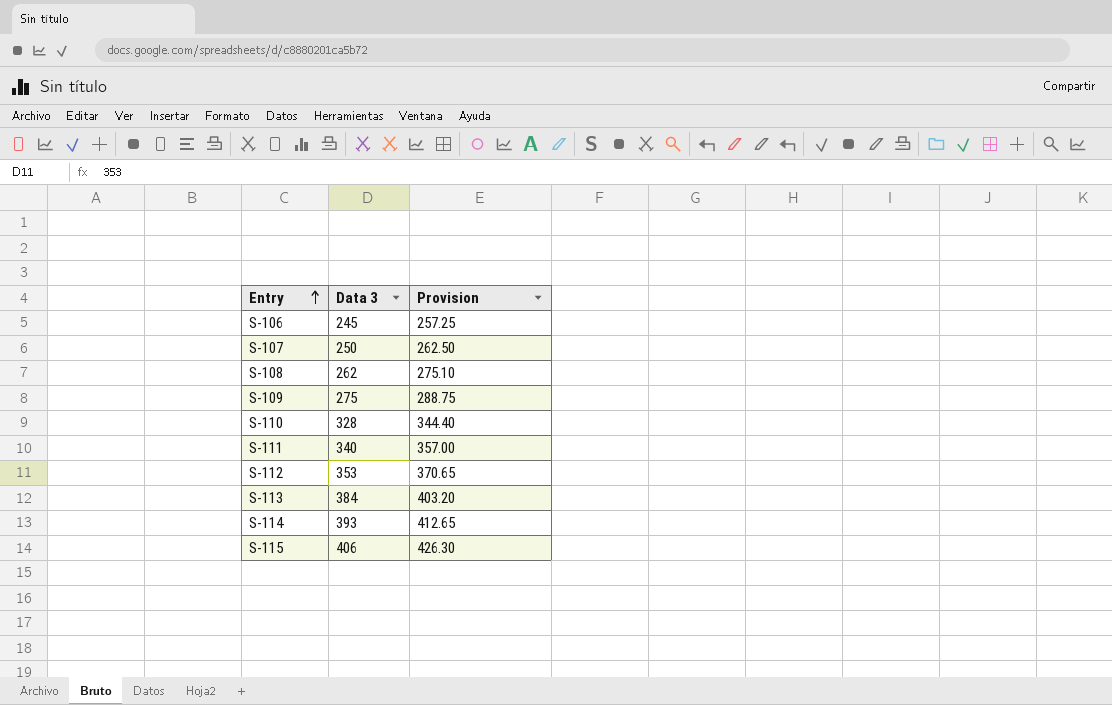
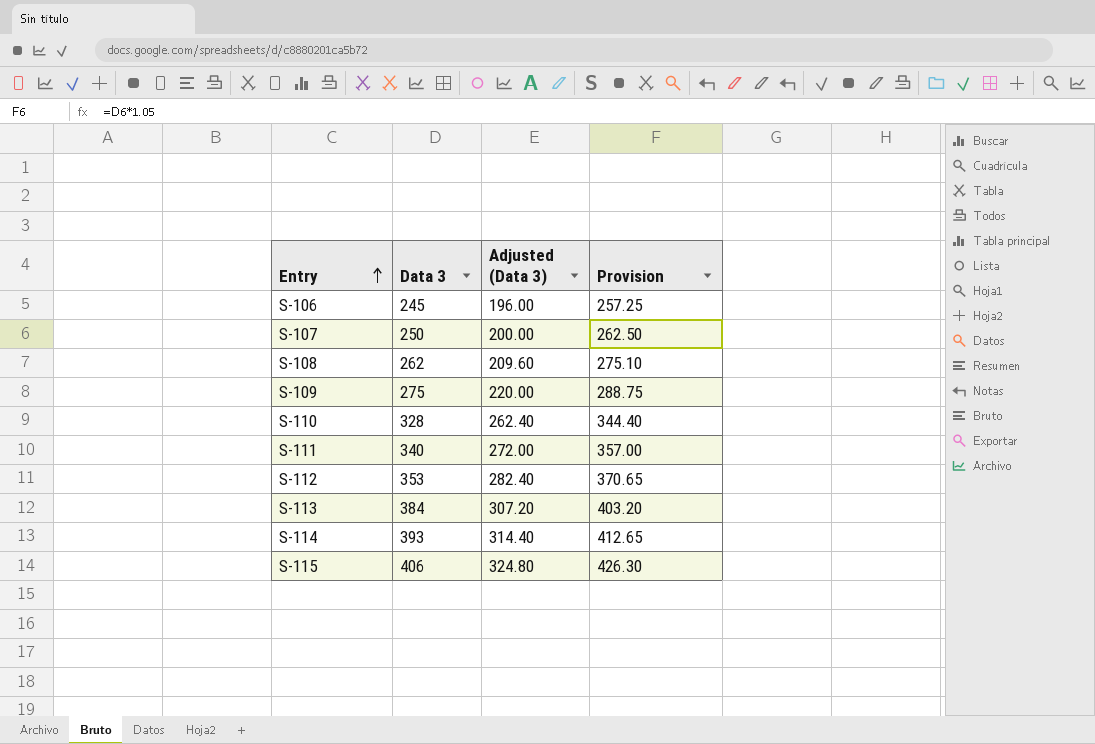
column Adjusted (Data 3) | formula: none -> [Data 3] * 0.8

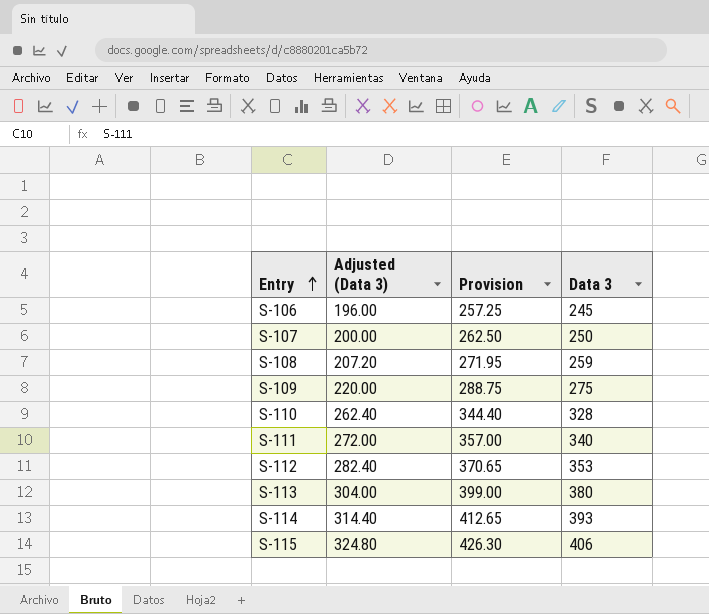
column Data 3 | position: 2 -> 4
S-108 | Adjusted (Data 3): 209.60 -> 207.20
S-108 | Provision: 275.10 -> 271.95
S-108 | Data 3: 262 -> 259
S-113 | Adjusted (Data 3): 307.20 -> 304.00
S-113 | Provision: 403.20 -> 399.00
S-113 | Data 3: 384 -> 380

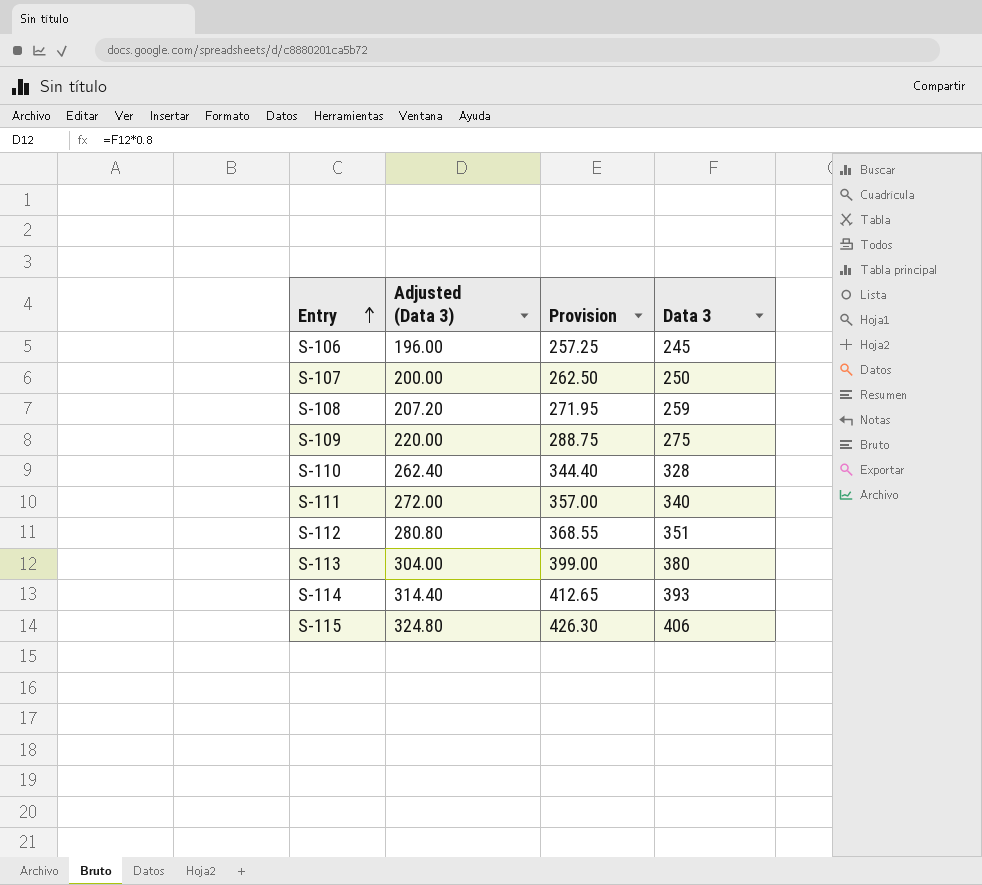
S-112 | Adjusted (Data 3): 282.40 -> 280.80
S-112 | Provision: 370.65 -> 368.55
S-112 | Data 3: 353 -> 351

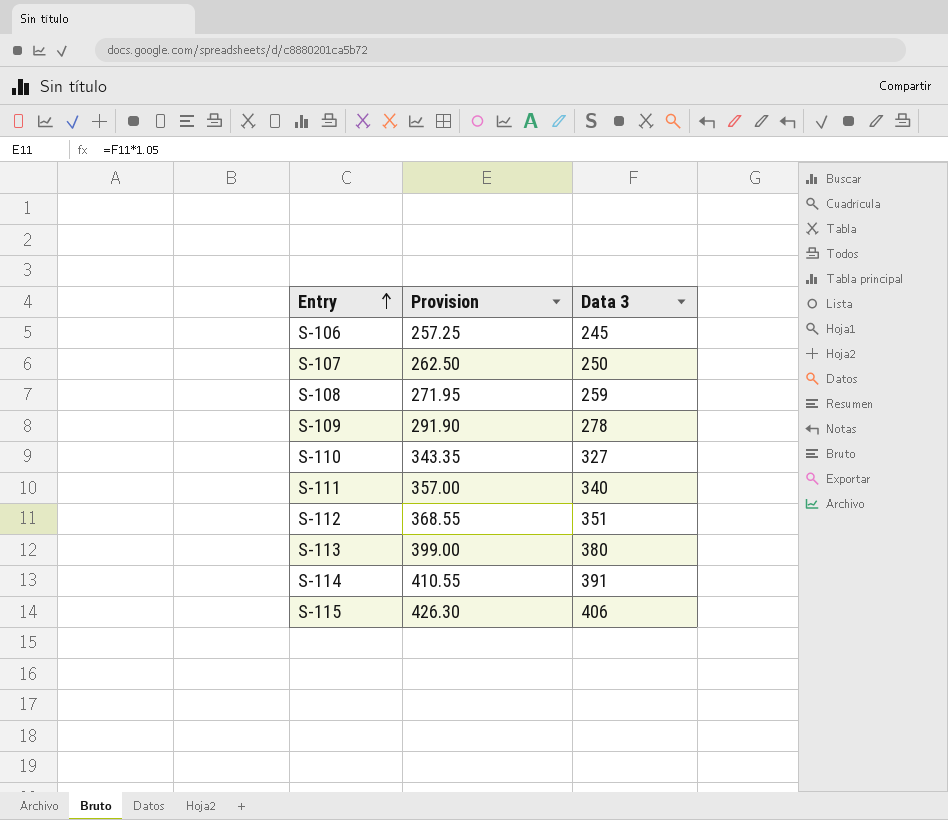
column Adjusted (Data 3) | formula: [Data 3] * 0.8 -> none
S-109 | Provision: 288.75 -> 291.90
S-109 | Data 3: 275 -> 278
S-110 | Provision: 344.40 -> 343.35
S-110 | Data 3: 328 -> 327
S-114 | Provision: 412.65 -> 410.55
S-114 | Data 3: 393 -> 391

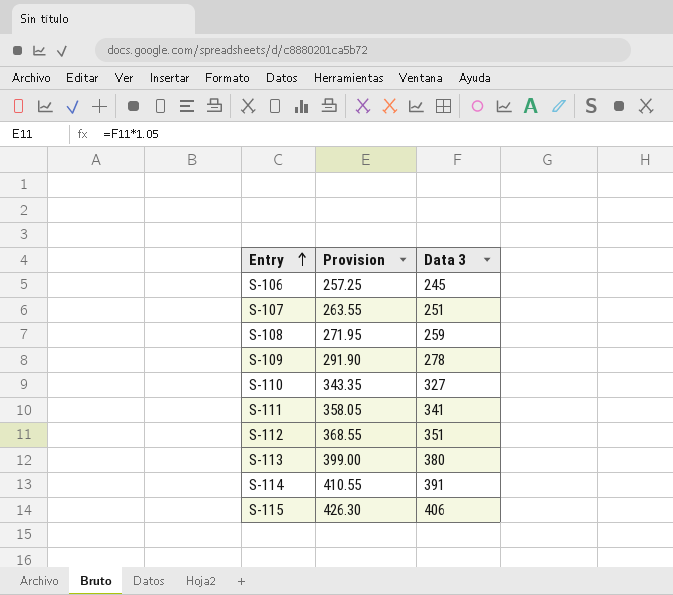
S-107 | Provision: 262.50 -> 263.55
S-107 | Data 3: 250 -> 251
S-111 | Provision: 357.00 -> 358.05
S-111 | Data 3: 340 -> 341

